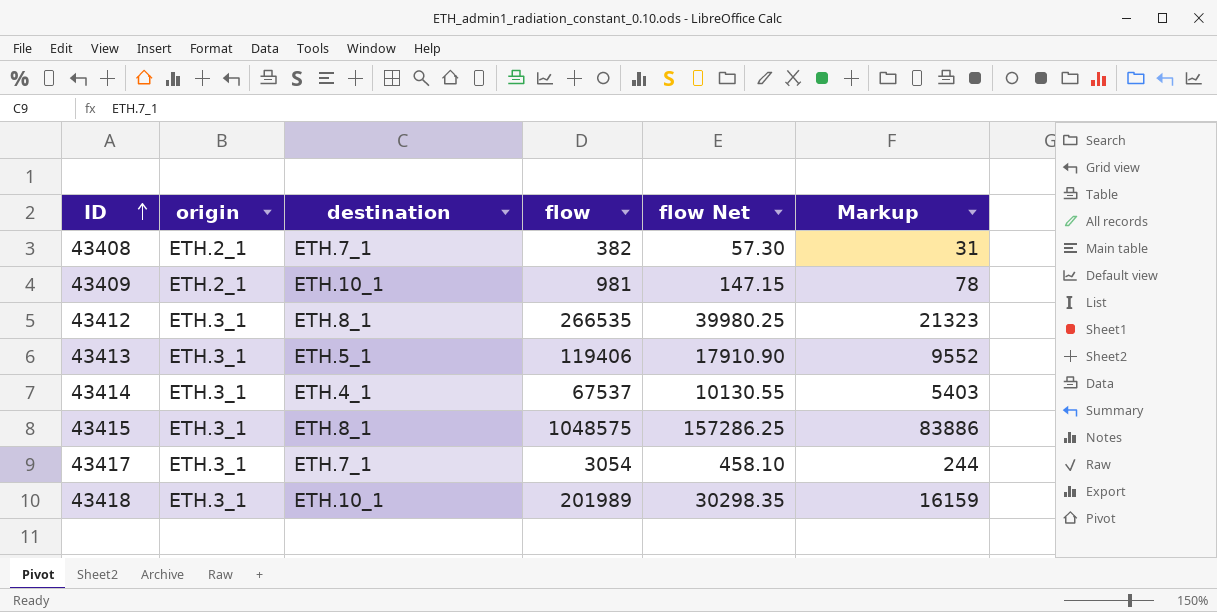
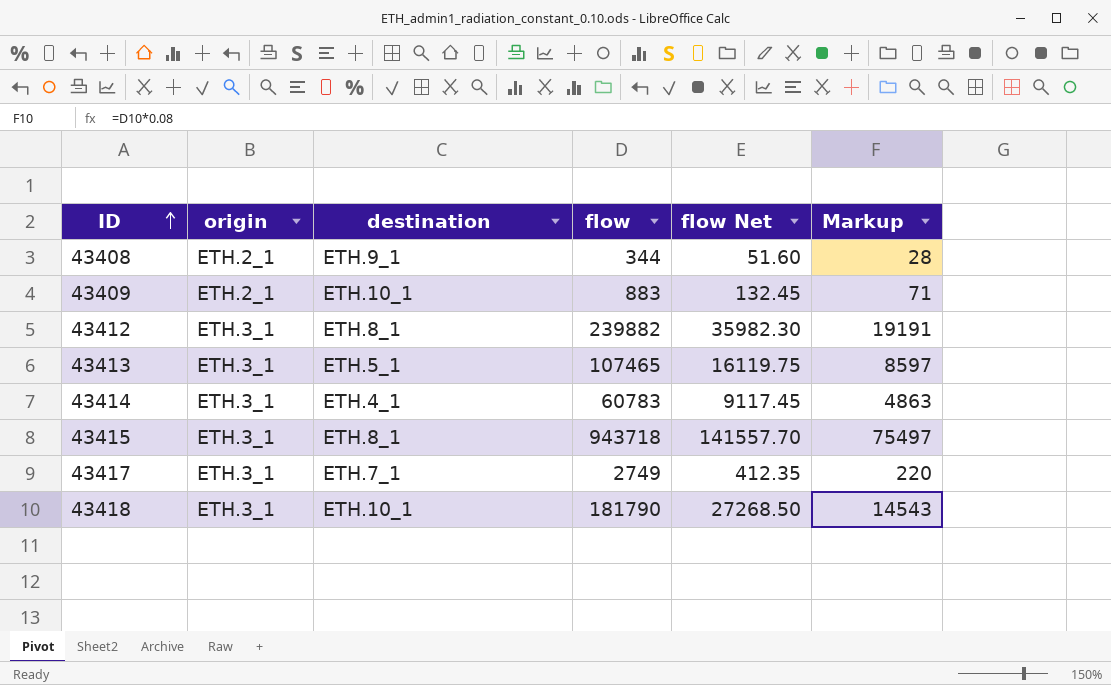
43408 | destination: ETH.7_1 -> ETH.9_1
43408 | flow: 382 -> 344
43408 | flow Net: 57.30 -> 51.60
43408 | Markup: 31 -> 28
43409 | flow: 981 -> 883
43409 | flow Net: 147.15 -> 132.45
43409 | Markup: 78 -> 71
43412 | flow: 266535 -> 239882
43412 | flow Net: 39980.25 -> 35982.30
43412 | Markup: 21323 -> 19191
43413 | flow: 119406 -> 107465
43413 | flow Net: 17910.90 -> 16119.75
43413 | Markup: 9552 -> 8597
43414 | flow: 67537 -> 60783
43414 | flow Net: 10130.55 -> 9117.45
43414 | Markup: 5403 -> 4863
43415 | flow: 1048575 -> 943718
43415 | flow Net: 157286.25 -> 141557.70
43415 | Markup: 83886 -> 75497
43417 | flow: 3054 -> 2749
43417 | flow Net: 458.10 -> 412.35
43417 | Markup: 244 -> 220
43418 | flow: 201989 -> 181790
43418 | flow Net: 30298.35 -> 27268.50
43418 | Markup: 16159 -> 14543

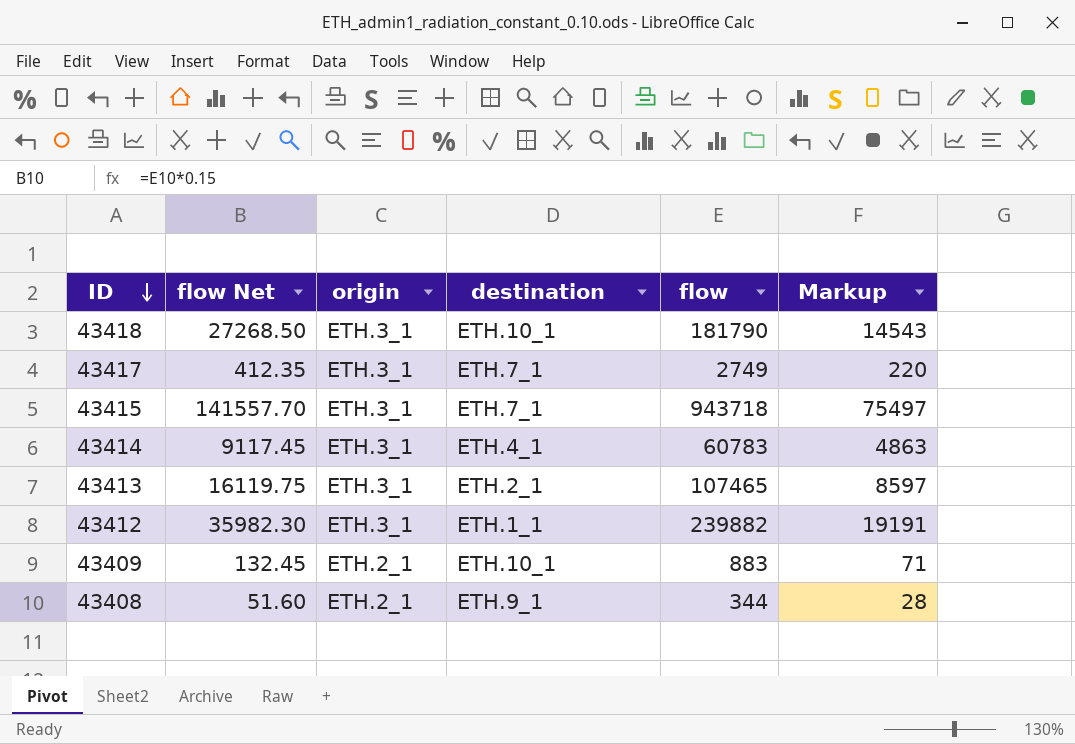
row order: ID ascending -> ID descending
column flow Net | position: 5 -> 2
43415 | destination: ETH.8_1 -> ETH.7_1
43413 | destination: ETH.5_1 -> ETH.2_1
43412 | destination: ETH.8_1 -> ETH.1_1

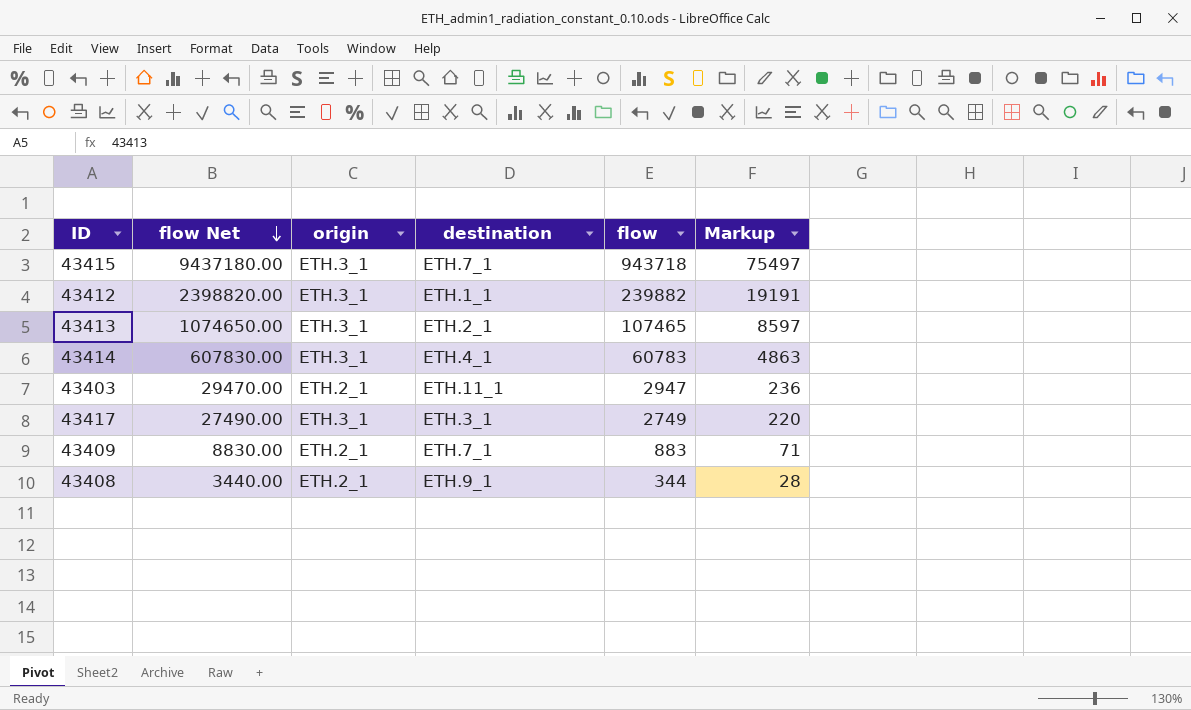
row order: ID descending -> flow Net descending
column flow Net | formula: [flow] * 0.15 -> [flow] * 10
row 43418: 27268.50 | ETH.3_1 | ETH.10_1 | 181790 | 14543 -> none
row 43403: none -> 29470.00 | ETH.2_1 | ETH.11_1 | 2947 | 236
43417 | destination: ETH.7_1 -> ETH.3_1
43409 | destination: ETH.10_1 -> ETH.7_1

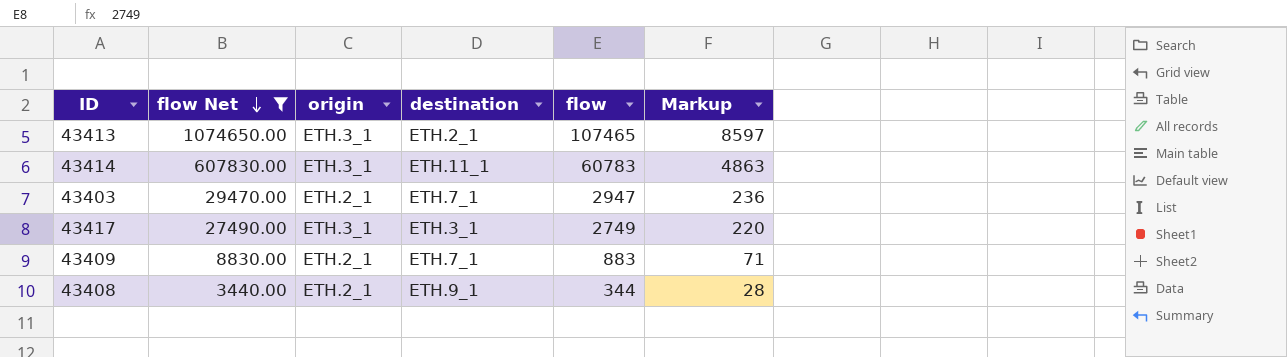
filter: none -> flow Net <= 1074650.00
43414 | destination: ETH.4_1 -> ETH.11_1
43403 | destination: ETH.11_1 -> ETH.7_1

